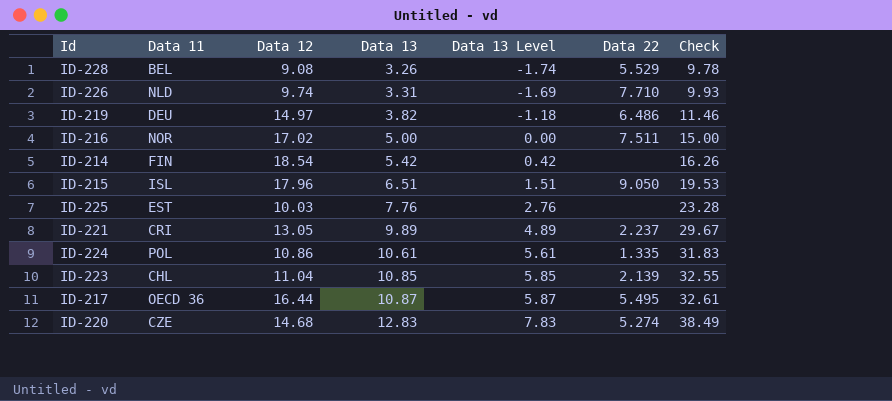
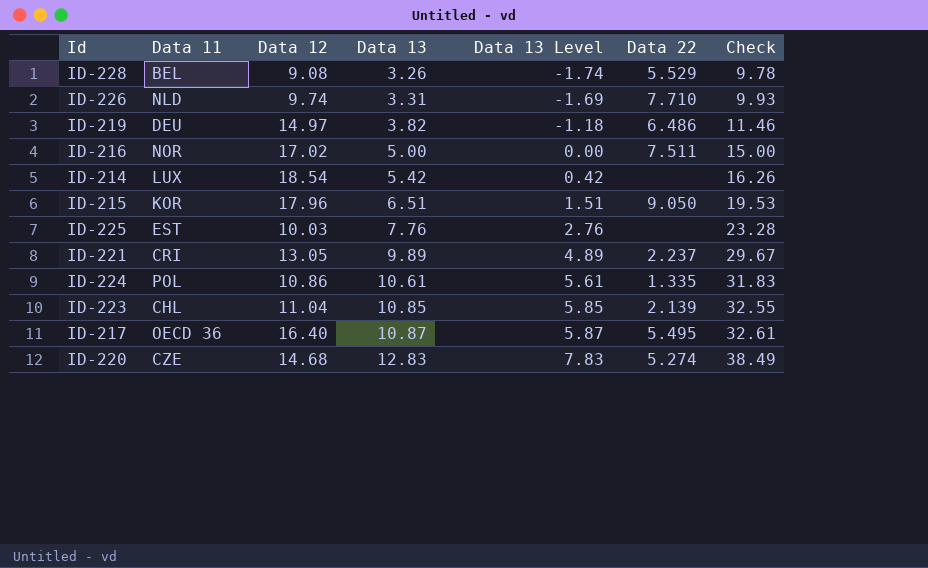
ID-214 | Data 11: FIN -> LUX
ID-215 | Data 11: ISL -> KOR
ID-217 | Data 12: 16.44 -> 16.40

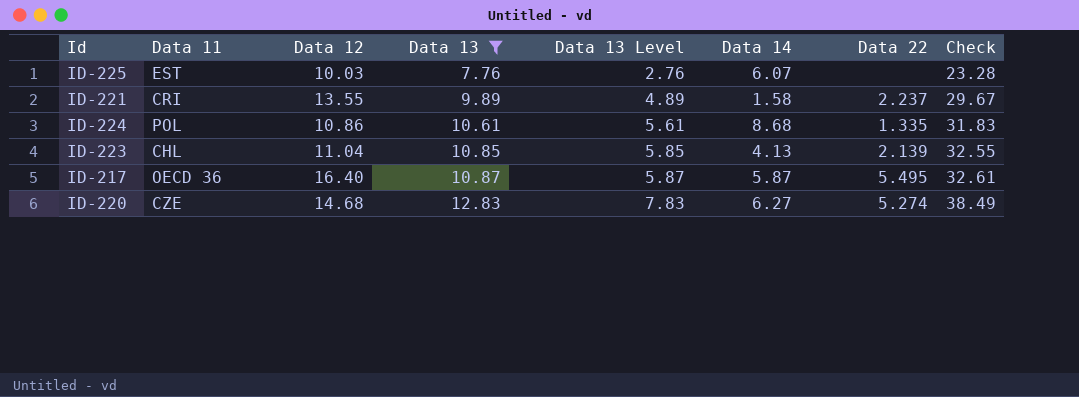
filter: none -> Data 13 >= 7.76
column Data 14 | position: none -> 6
ID-221 | Data 12: 13.05 -> 13.55

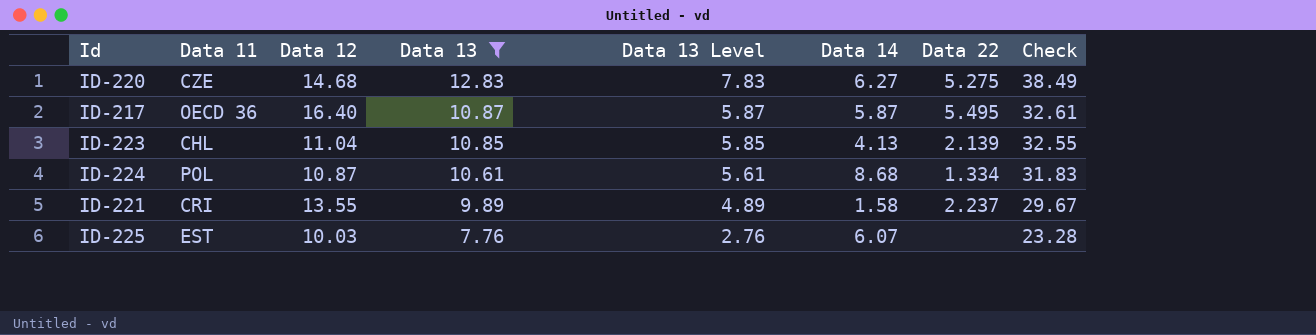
row order: Data 13 ascending -> Data 13 descending
ID-220 | Data 22: 5.274 -> 5.275
ID-224 | Data 12: 10.86 -> 10.87
ID-224 | Data 22: 1.335 -> 1.334

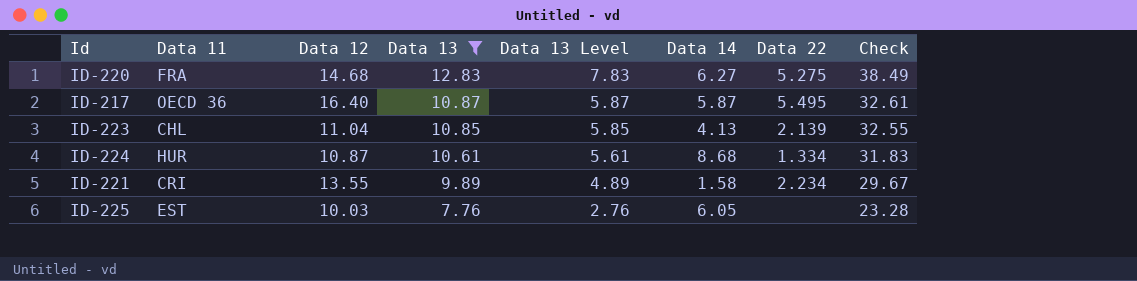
ID-220 | Data 11: CZE -> FRA
ID-224 | Data 11: POL -> HUR
ID-221 | Data 22: 2.237 -> 2.234
ID-225 | Data 14: 6.07 -> 6.05

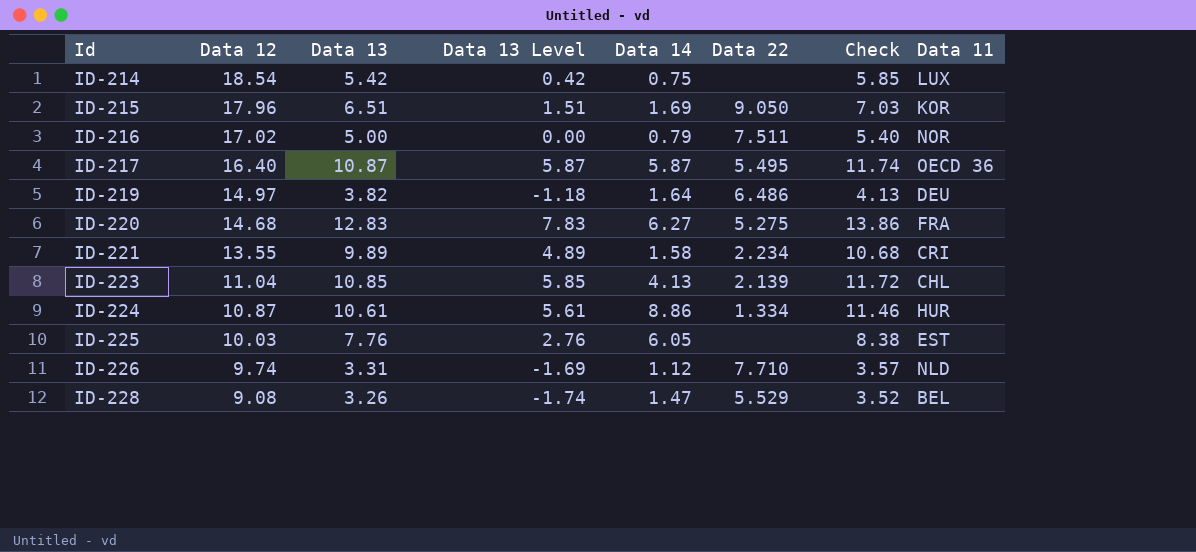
filter: Data 13 >= 7.76 -> none
row order: Data 13 descending -> Id ascending
column Check | formula: [Data 13] * 3 -> [Data 13] * 1.08
column Data 11 | position: 2 -> 8
ID-224 | Data 14: 8.68 -> 8.86

